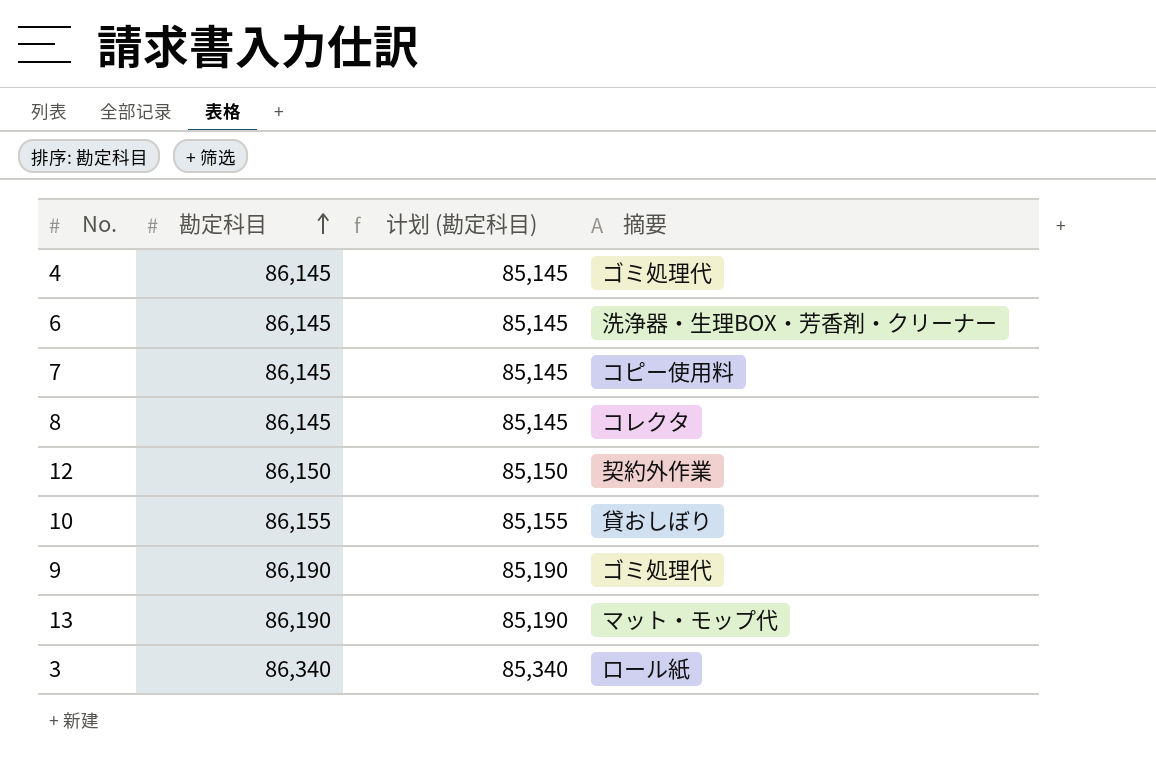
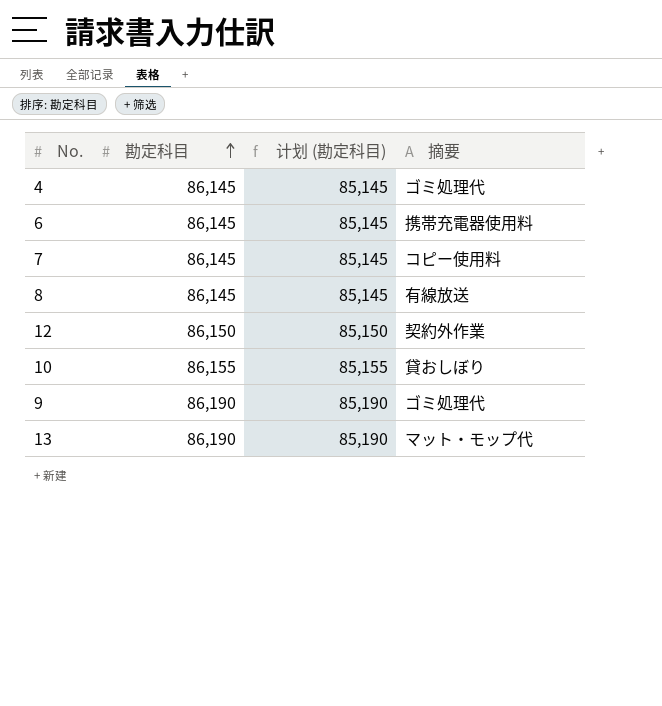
row 3: 86,340 | 85,340 | ロール紙 -> none
6 | 摘要: 洗浄器・生理BOX・芳香剤・クリーナー -> 携帯充電器使用料
8 | 摘要: コレクタ -> 有線放送

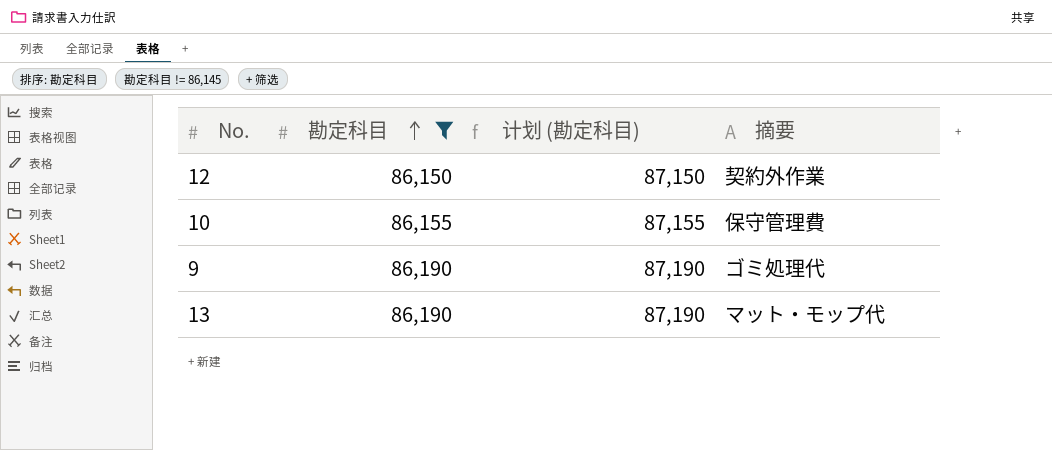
filter: none -> 勘定科目 != 86,145
column 计划 (勘定科目) | formula: [勘定科目] - 1000 -> [勘定科目] + 1000
10 | 摘要: 貸おしぼり -> 保守管理費

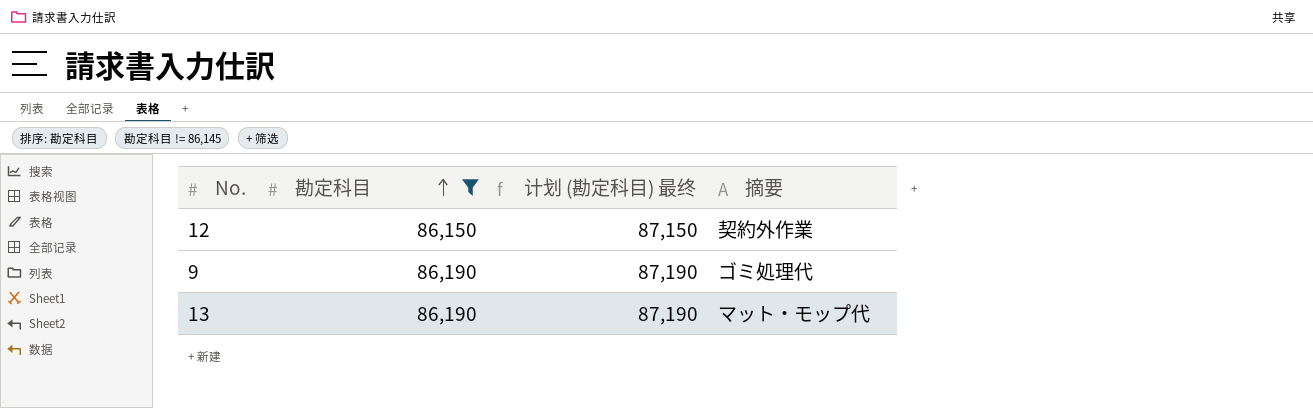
column name: 计划 (勘定科目) -> 计划 (勘定科目) 最终
row 10: 86,155 | 87,155 | 保守管理費 -> none

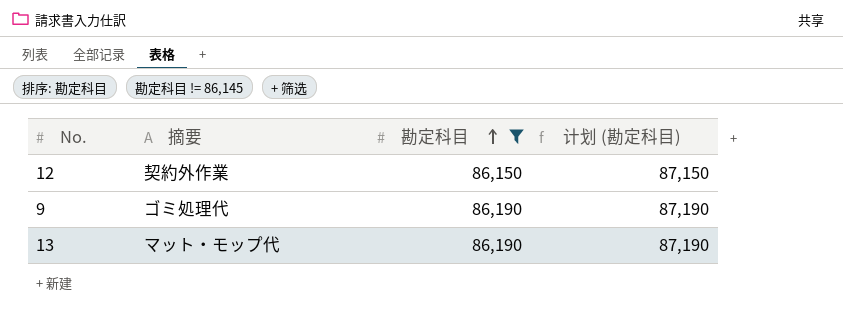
column 摘要 | position: 4 -> 2
column name: 计划 (勘定科目) 最终 -> 计划 (勘定科目)

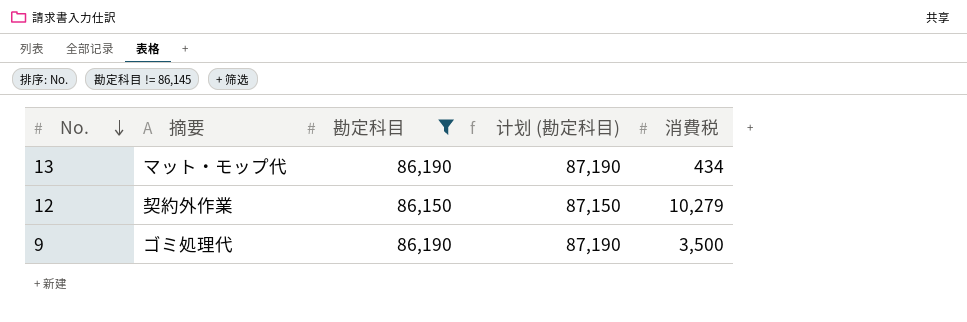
row order: 勘定科目 ascending -> No. descending
column 消費税 | position: none -> 5

